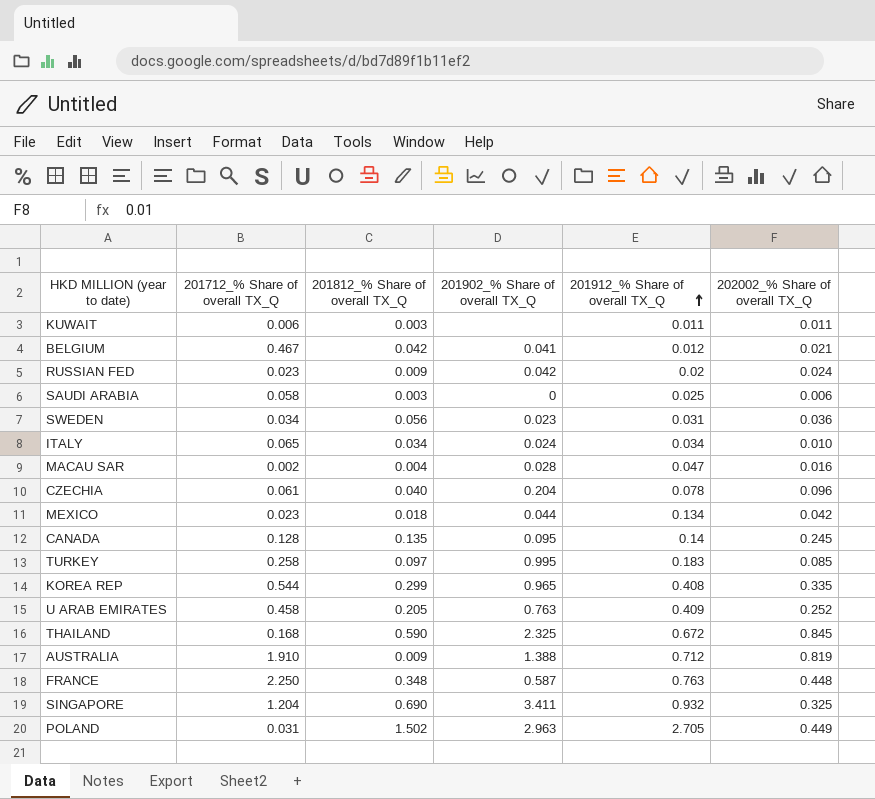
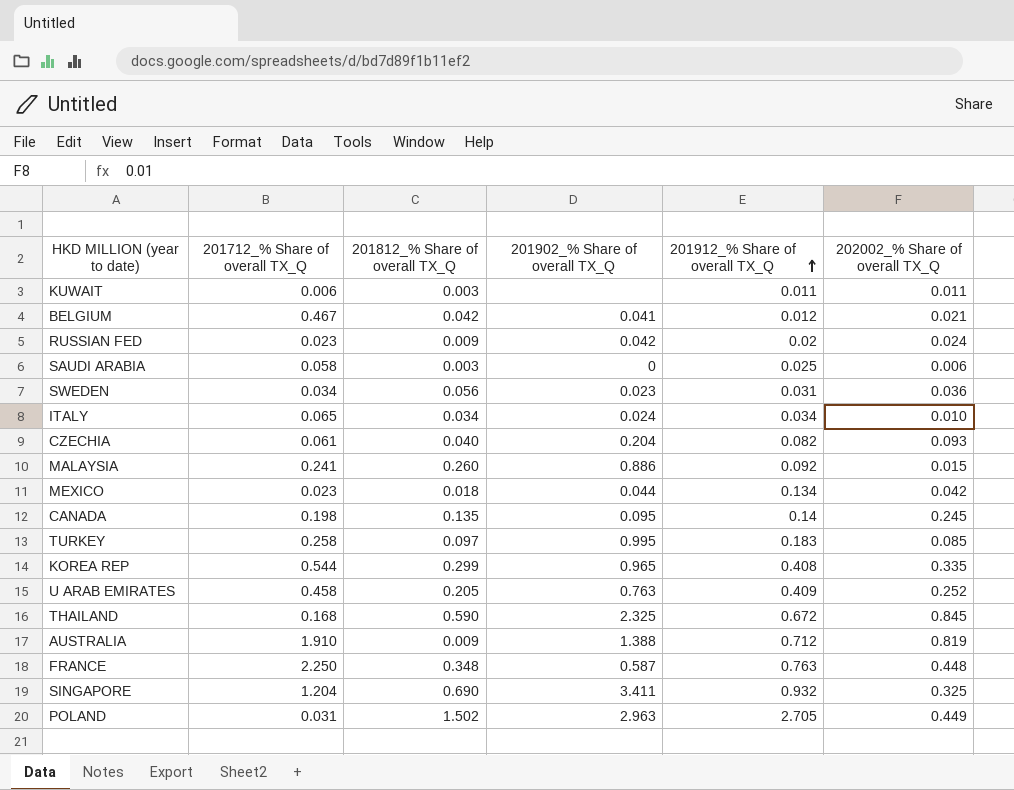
row MACAU SAR: 0.002 | 0.004 | 0.028 | 0.047 | 0.016 -> none
CZECHIA | 201912_% Share of overall TX_Q: 0.078 -> 0.082
CZECHIA | 202002_% Share of overall TX_Q: 0.096 -> 0.093
row MALAYSIA: none -> 0.241 | 0.260 | 0.886 | 0.092 | 0.015
CANADA | 201712_% Share of overall TX_Q: 0.128 -> 0.198

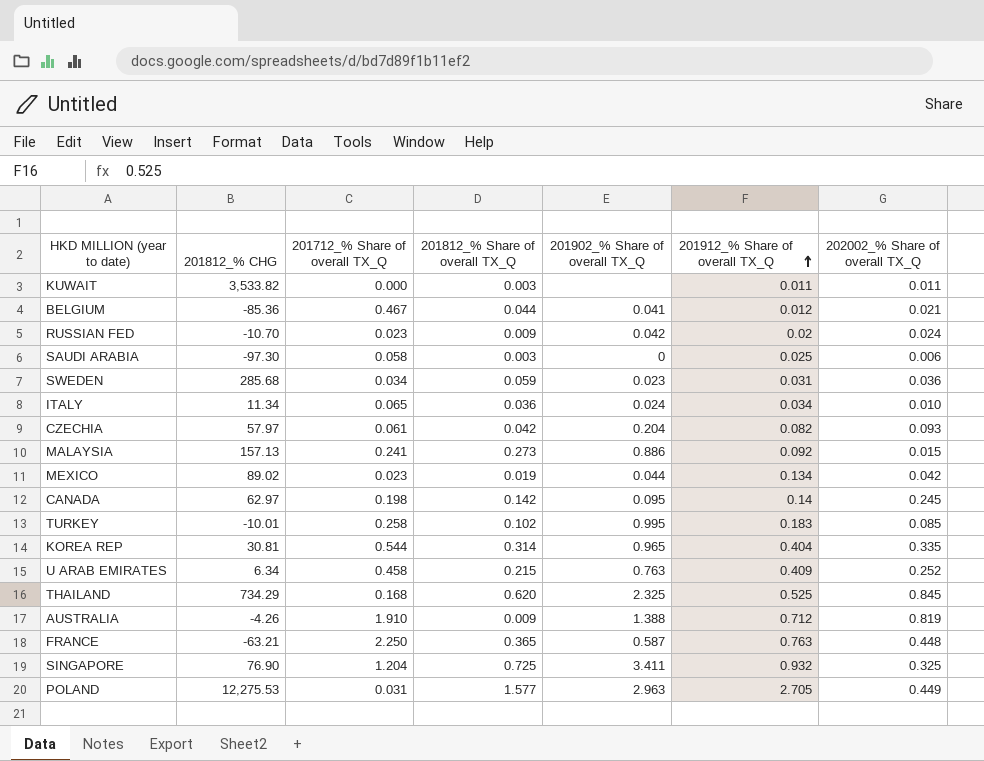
column 201812_% CHG | position: none -> 2
KUWAIT | 201712_% Share of overall TX_Q: 0.006 -> 0.000
BELGIUM | 201812_% Share of overall TX_Q: 0.042 -> 0.044
SWEDEN | 201812_% Share of overall TX_Q: 0.056 -> 0.059
ITALY | 201812_% Share of overall TX_Q: 0.034 -> 0.036
CZECHIA | 201812_% Share of overall TX_Q: 0.040 -> 0.042
MALAYSIA | 201812_% Share of overall TX_Q: 0.260 -> 0.273
MEXICO | 201812_% Share of overall TX_Q: 0.018 -> 0.019
CANADA | 201812_% Share of overall TX_Q: 0.135 -> 0.142
TURKEY | 201812_% Share of overall TX_Q: 0.097 -> 0.102
KOREA REP | 201812_% Share of overall TX_Q: 0.299 -> 0.314
KOREA REP | 201912_% Share of overall TX_Q: 0.408 -> 0.404
U ARAB EMIRATES | 201812_% Share of overall TX_Q: 0.205 -> 0.215
THAILAND | 201812_% Share of overall TX_Q: 0.590 -> 0.620
THAILAND | 201912_% Share of overall TX_Q: 0.672 -> 0.525
FRANCE | 201812_% Share of overall TX_Q: 0.348 -> 0.365
SINGAPORE | 201812_% Share of overall TX_Q: 0.690 -> 0.725
POLAND | 201812_% Share of overall TX_Q: 1.502 -> 1.577

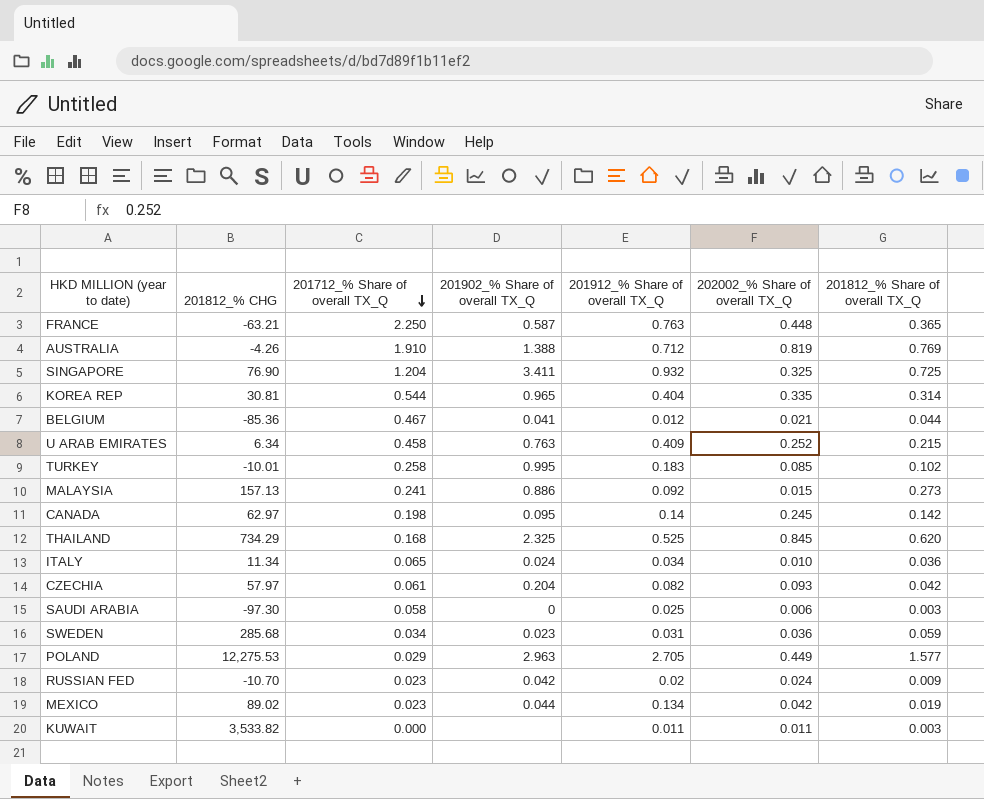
row order: 201912_% Share of overall TX_Q ascending -> 201712_% Share of overall TX_Q descending
column 201812_% Share of overall TX_Q | position: 4 -> 7
AUSTRALIA | 201812_% Share of overall TX_Q: 0.009 -> 0.769
POLAND | 201712_% Share of overall TX_Q: 0.031 -> 0.029

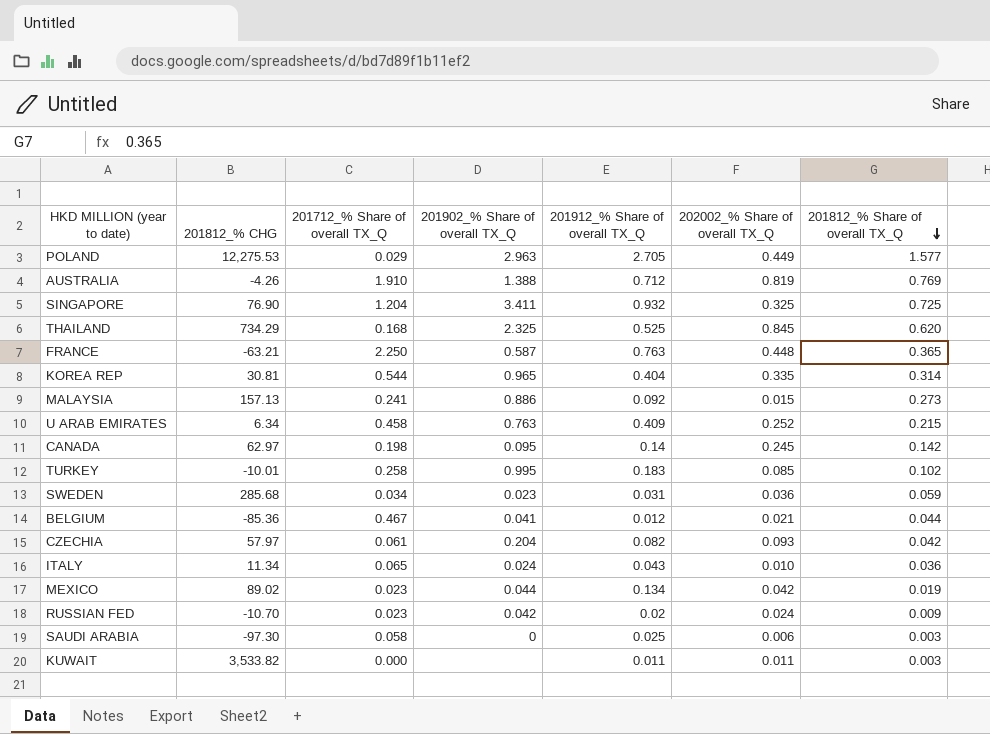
row order: 201712_% Share of overall TX_Q descending -> 201812_% Share of overall TX_Q descending
ITALY | 201912_% Share of overall TX_Q: 0.034 -> 0.043

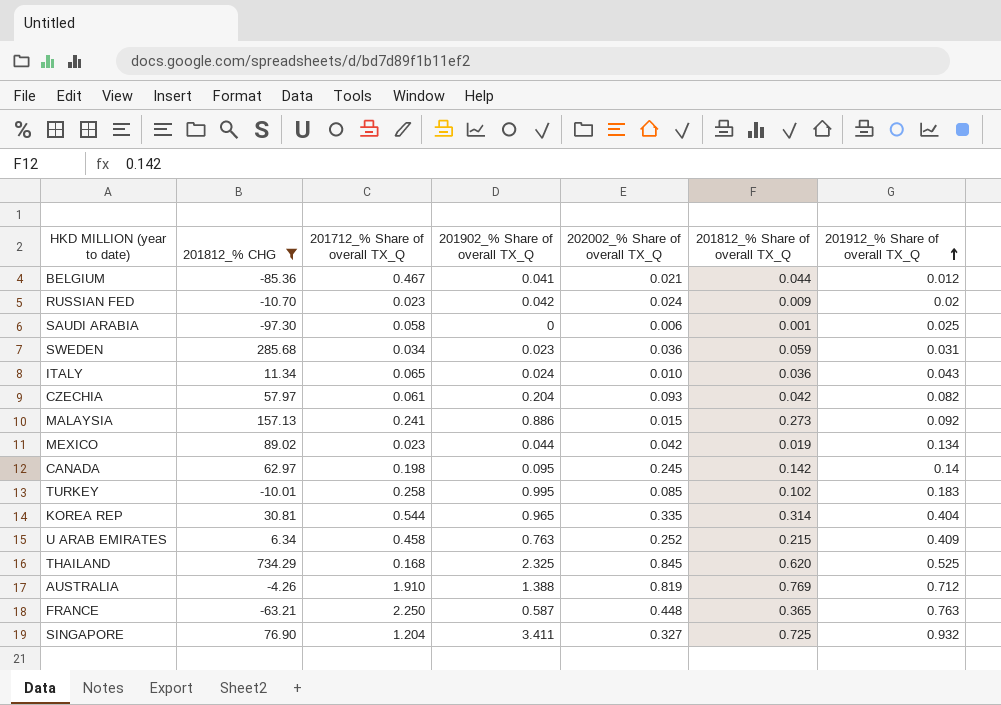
filter: none -> 201812_% CHG <= 734.29
row order: 201812_% Share of overall TX_Q descending -> 201912_% Share of overall TX_Q ascending
column 201912_% Share of overall TX_Q | position: 5 -> 7
SAUDI ARABIA | 201812_% Share of overall TX_Q: 0.003 -> 0.001
SINGAPORE | 202002_% Share of overall TX_Q: 0.325 -> 0.327

